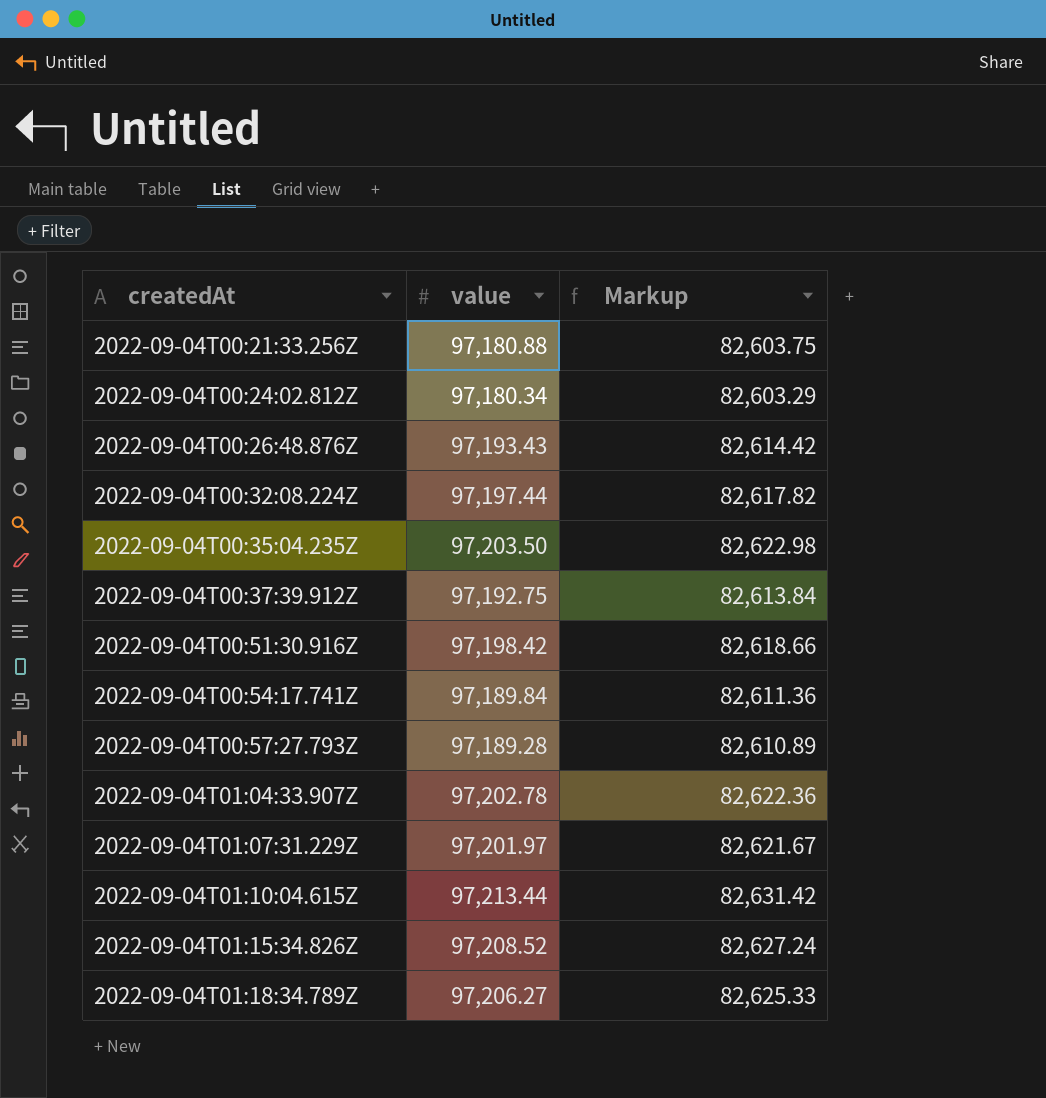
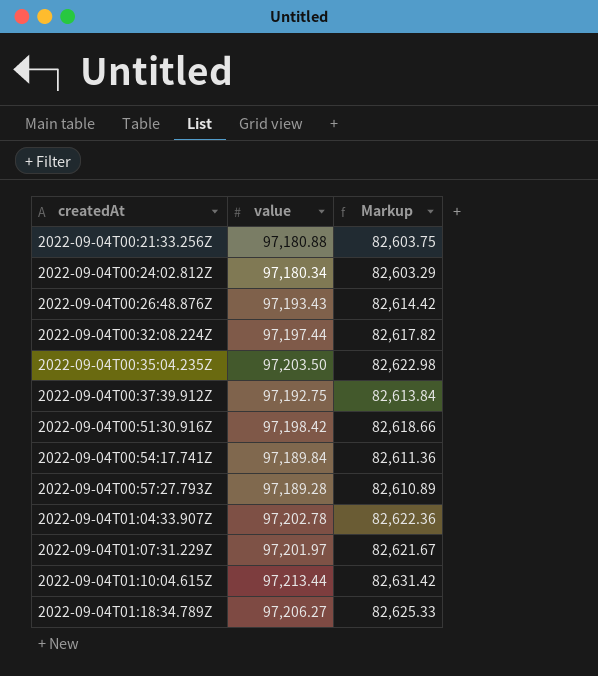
row 2022-09-04T01:15:34.826Z: 97,208.52 | 82,627.24 -> none

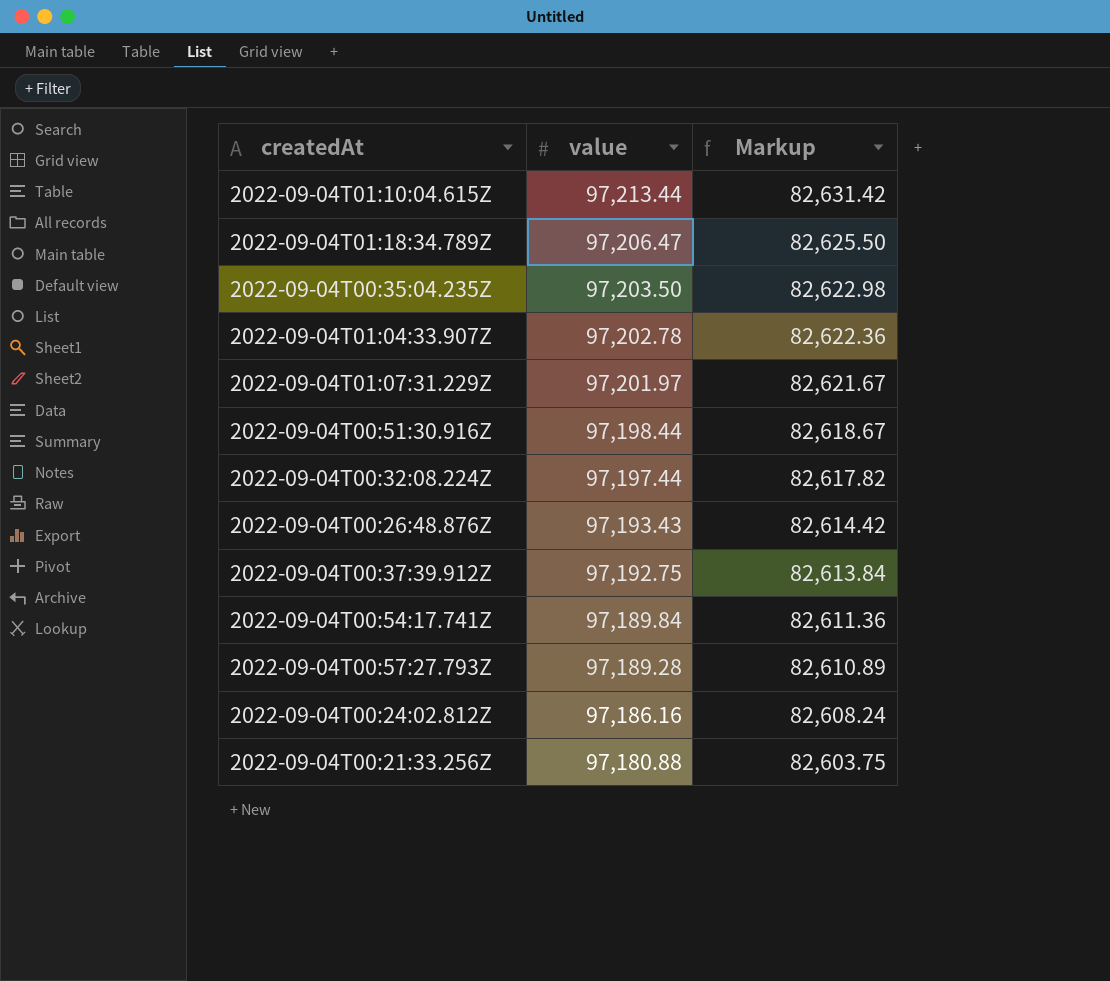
row order: createdAt ascending -> value descending
2022-09-04T01:18:34.789Z | value: 97,206.27 -> 97,206.47
2022-09-04T01:18:34.789Z | Markup: 82,625.33 -> 82,625.50
2022-09-04T00:51:30.916Z | value: 97,198.42 -> 97,198.44
2022-09-04T00:51:30.916Z | Markup: 82,618.66 -> 82,618.67
2022-09-04T00:24:02.812Z | value: 97,180.34 -> 97,186.16
2022-09-04T00:24:02.812Z | Markup: 82,603.29 -> 82,608.24

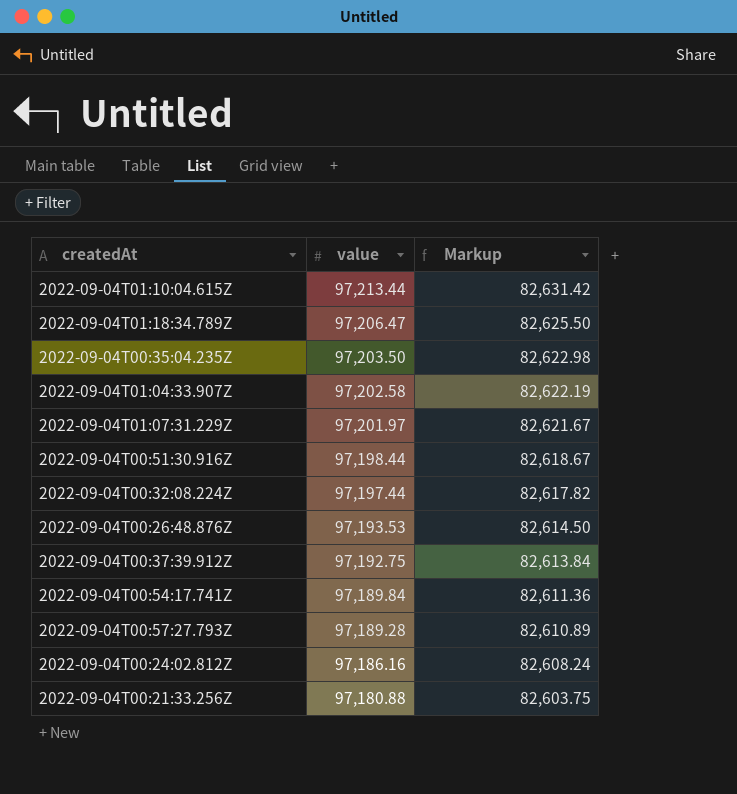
2022-09-04T01:04:33.907Z | value: 97,202.78 -> 97,202.58
2022-09-04T01:04:33.907Z | Markup: 82,622.36 -> 82,622.19
2022-09-04T00:26:48.876Z | value: 97,193.43 -> 97,193.53
2022-09-04T00:26:48.876Z | Markup: 82,614.42 -> 82,614.50

